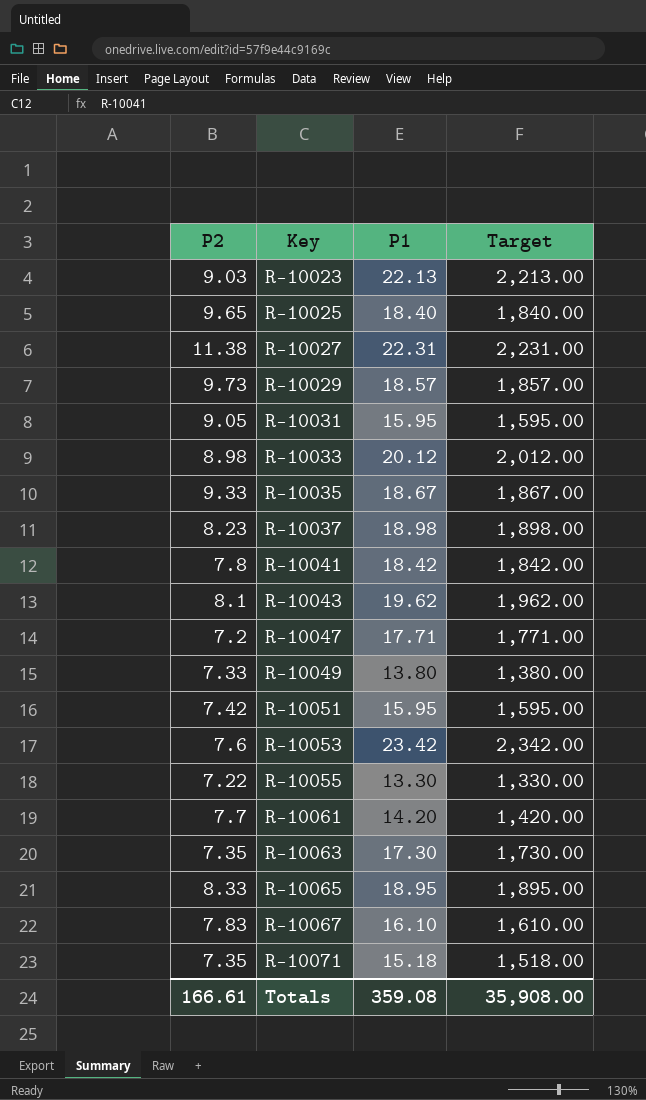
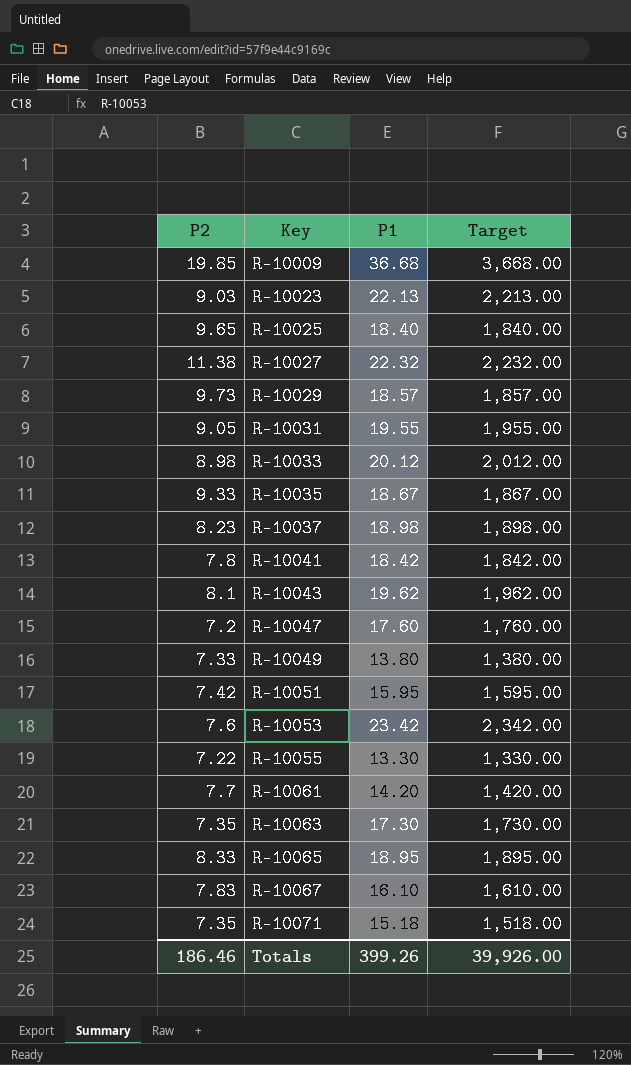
row R-10009: none -> 19.85 | 36.68 | 3,668.00
R-10027 | P1: 22.31 -> 22.32
R-10027 | Target: 2,231.00 -> 2,232.00
R-10031 | P1: 15.95 -> 19.55
R-10031 | Target: 1,595.00 -> 1,955.00
R-10047 | P1: 17.71 -> 17.60
R-10047 | Target: 1,771.00 -> 1,760.00
Totals | P2: 166.61 -> 186.46
Totals | P1: 359.08 -> 399.26
Totals | Target: 35,908.00 -> 39,926.00

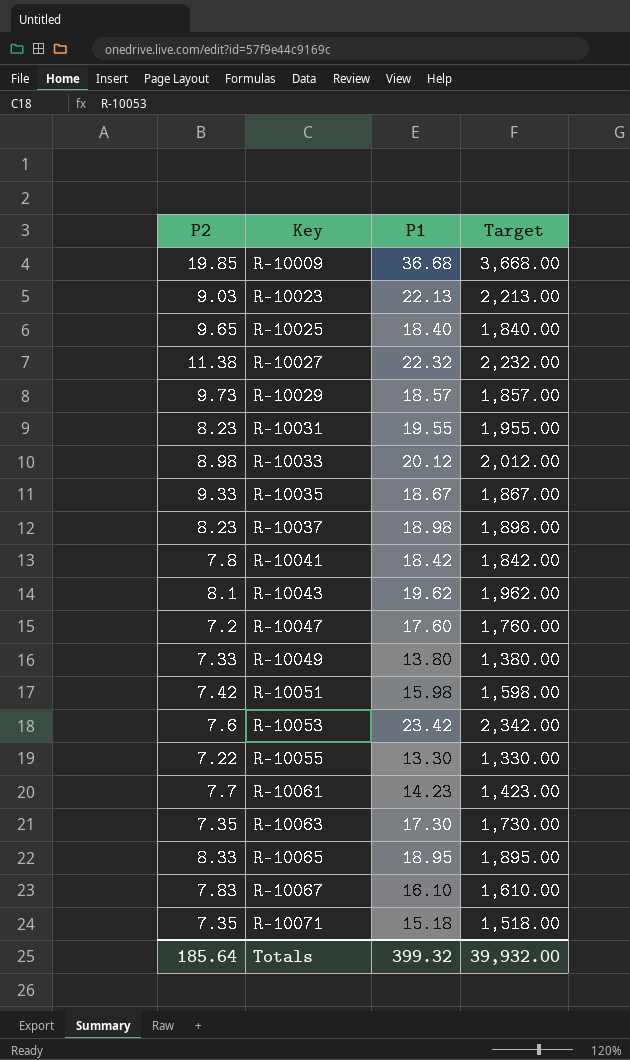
R-10031 | P2: 9.05 -> 8.23
R-10051 | P1: 15.95 -> 15.98
R-10051 | Target: 1,595.00 -> 1,598.00
R-10061 | P1: 14.20 -> 14.23
R-10061 | Target: 1,420.00 -> 1,423.00
Totals | P2: 186.46 -> 185.64
Totals | P1: 399.26 -> 399.32
Totals | Target: 39,926.00 -> 39,932.00

